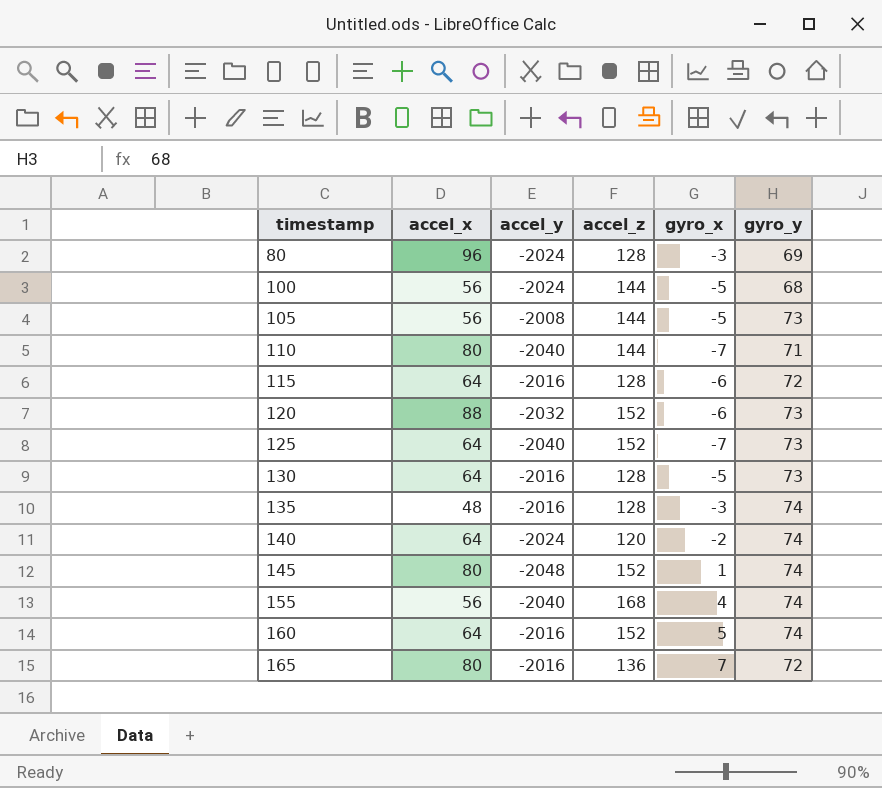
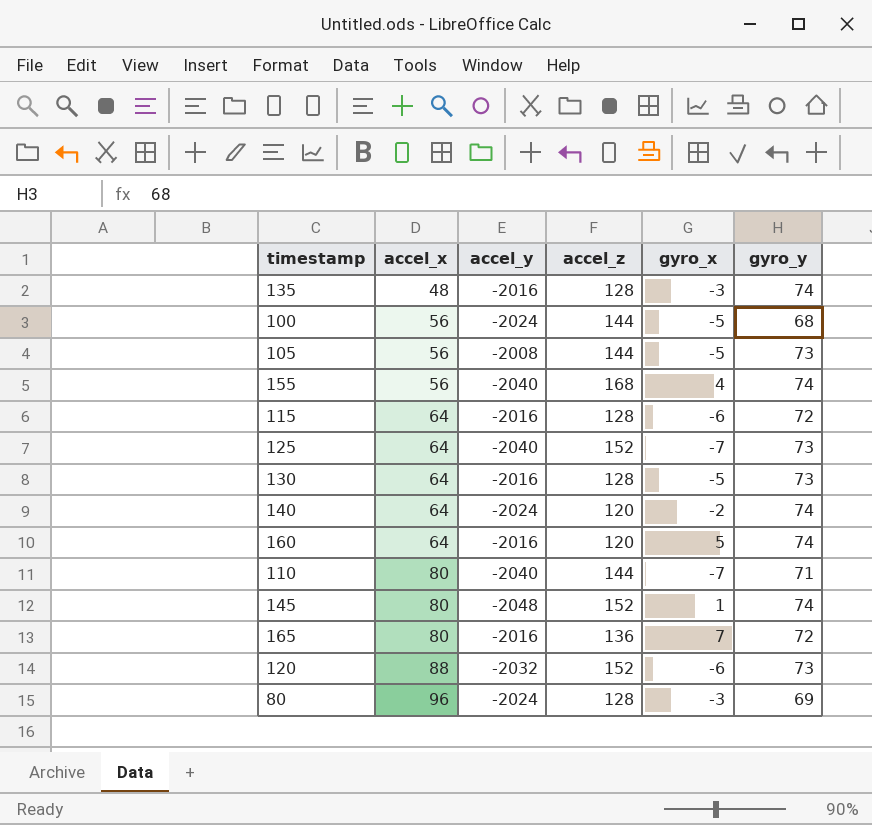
row order: timestamp ascending -> accel_x ascending
160 | accel_z: 152 -> 120

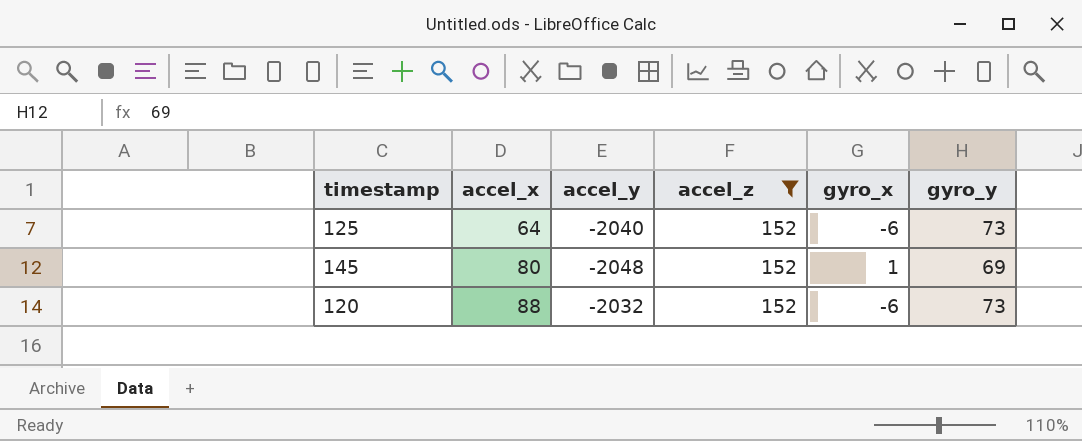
filter: none -> accel_z = 152
125 | gyro_x: -7 -> -6
145 | gyro_y: 74 -> 69

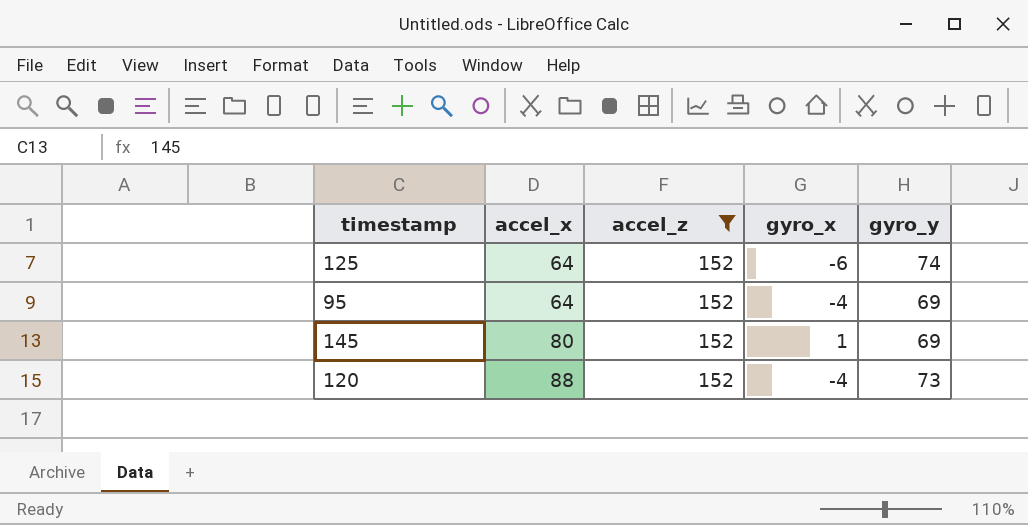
column accel_y | position: 3 -> none
125 | gyro_y: 73 -> 74
row 95: none -> 64 | 152 | -4 | 69
120 | gyro_x: -6 -> -4

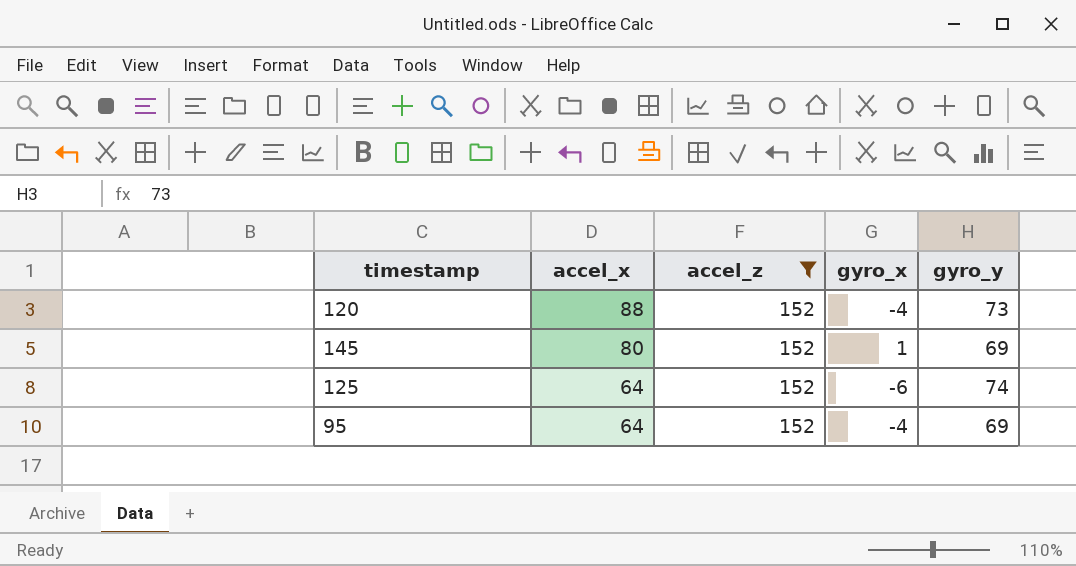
row order: accel_x ascending -> accel_x descending

